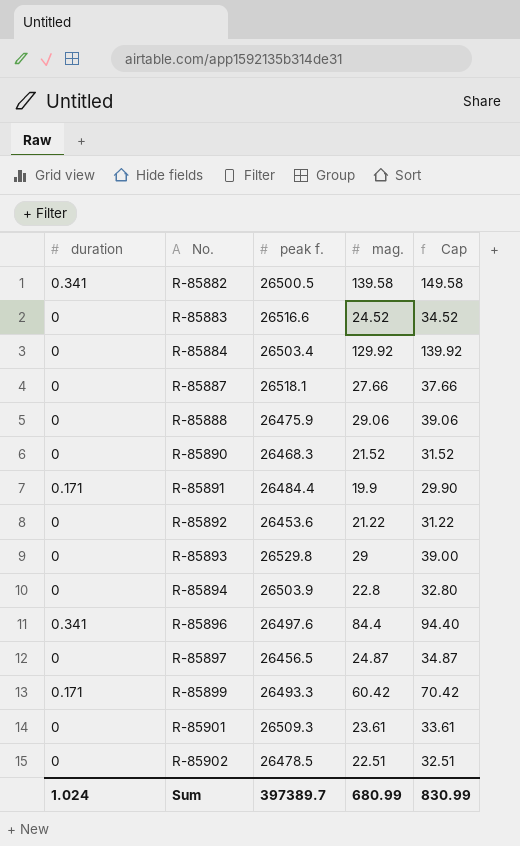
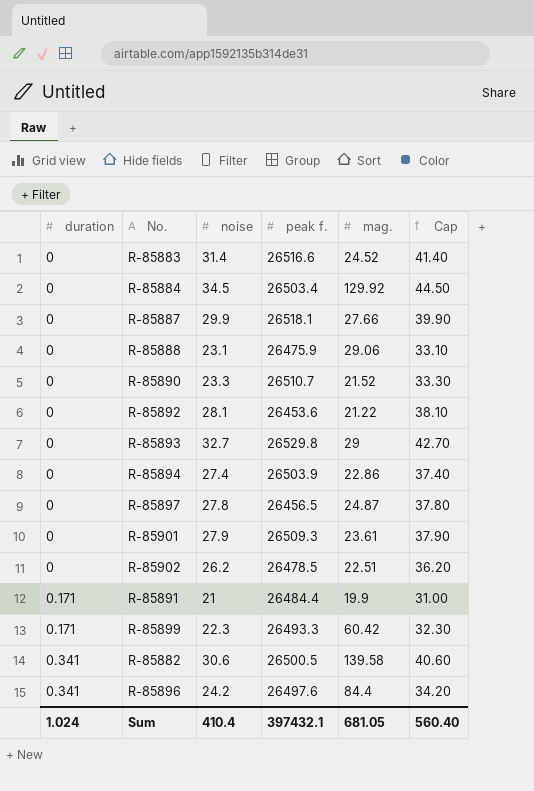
row order: No. ascending -> duration ascending
column noise | position: none -> 3
column Cap | formula: [mag.] + 10 -> [noise] + 10
R-85890 | peak f.: 26468.3 -> 26510.7
R-85894 | mag.: 22.8 -> 22.86
Sum | peak f.: 397389.7 -> 397432.1
Sum | mag.: 680.99 -> 681.05
Sum | Cap: 830.99 -> 560.40

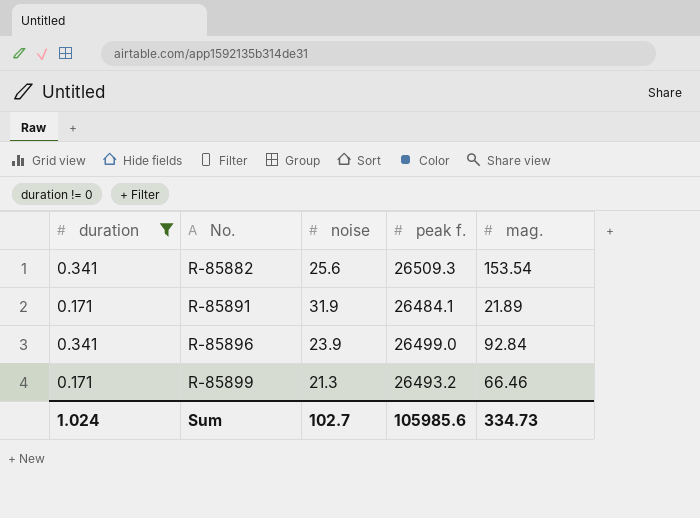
filter: none -> duration != 0
row order: duration ascending -> No. ascending
column Cap | formula: [noise] + 10 -> none
R-85882 | noise: 30.6 -> 25.6
R-85882 | peak f.: 26500.5 -> 26509.3
R-85882 | mag.: 139.58 -> 153.54
R-85891 | noise: 21 -> 31.9
R-85891 | peak f.: 26484.4 -> 26484.1
R-85891 | mag.: 19.9 -> 21.89
R-85896 | noise: 24.2 -> 23.9
R-85896 | peak f.: 26497.6 -> 26499.0
R-85896 | mag.: 84.4 -> 92.84
R-85899 | noise: 22.3 -> 21.3
R-85899 | peak f.: 26493.3 -> 26493.2
R-85899 | mag.: 60.42 -> 66.46
Sum | noise: 410.4 -> 102.7
Sum | peak f.: 397432.1 -> 105985.6
Sum | mag.: 681.05 -> 334.73

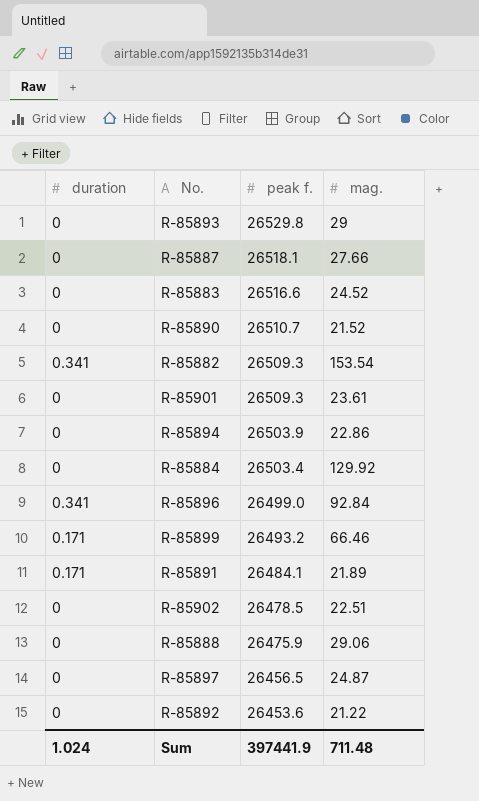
filter: duration != 0 -> none
row order: No. ascending -> peak f. descending
column noise | position: 3 -> none
Sum | peak f.: 105985.6 -> 397441.9
Sum | mag.: 334.73 -> 711.48

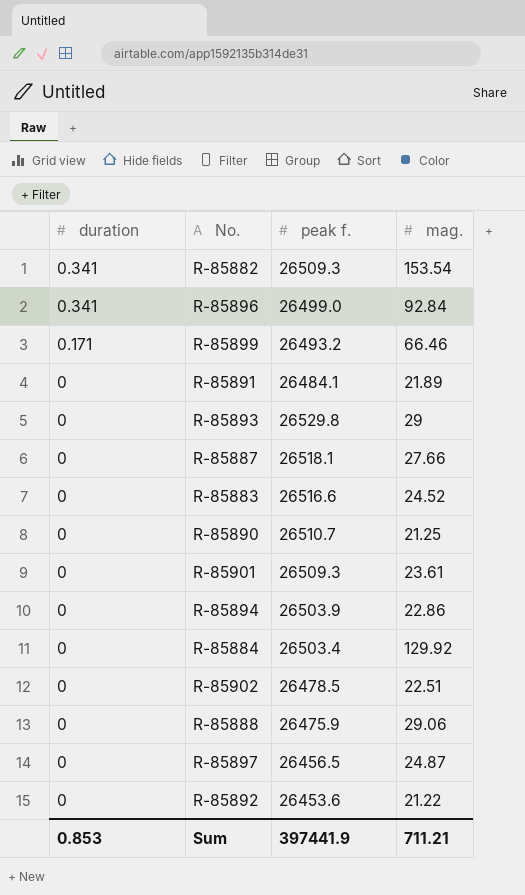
row order: peak f. descending -> duration descending
R-85891 | duration: 0.171 -> 0
R-85890 | mag.: 21.52 -> 21.25
Sum | duration: 1.024 -> 0.853
Sum | mag.: 711.48 -> 711.21

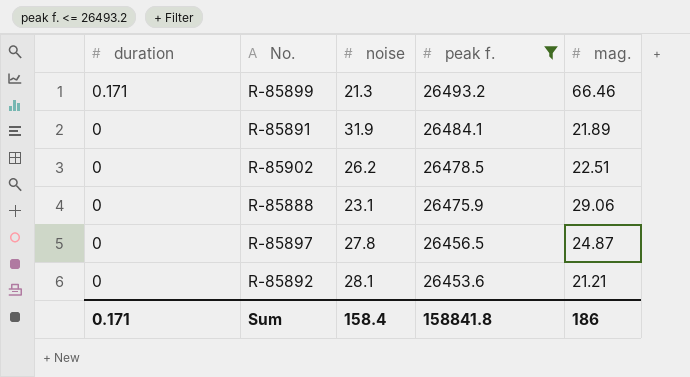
filter: none -> peak f. <= 26493.2
column noise | position: none -> 3
R-85892 | mag.: 21.22 -> 21.21
Sum | duration: 0.853 -> 0.171
Sum | peak f.: 397441.9 -> 158841.8
Sum | mag.: 711.21 -> 186

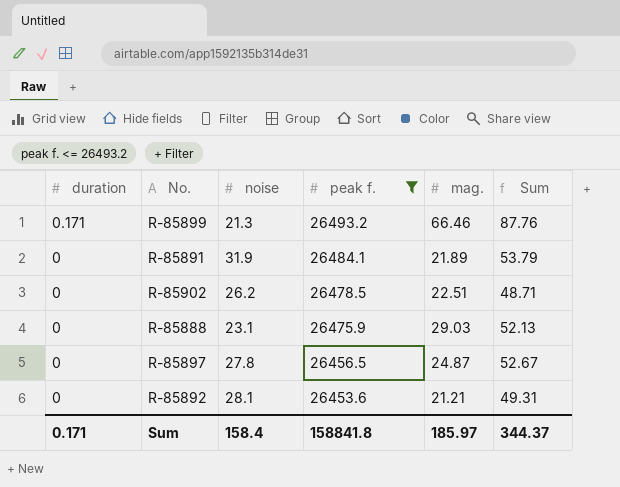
column Sum | formula: none -> [noise] + [mag.]
R-85888 | mag.: 29.06 -> 29.03
Sum | mag.: 186 -> 185.97

